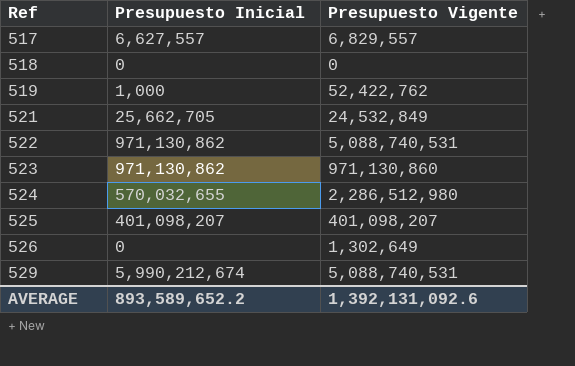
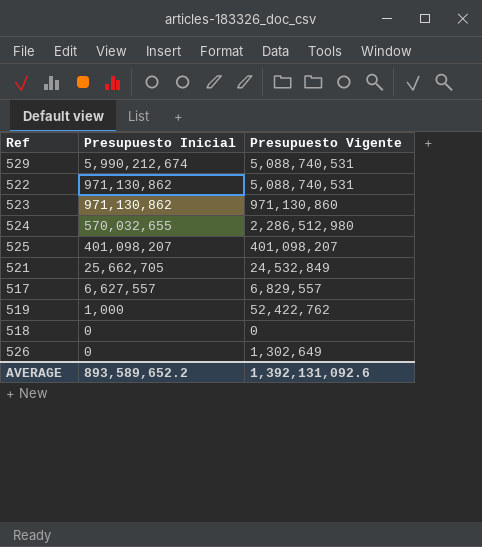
row order: Ref ascending -> Presupuesto Inicial descending

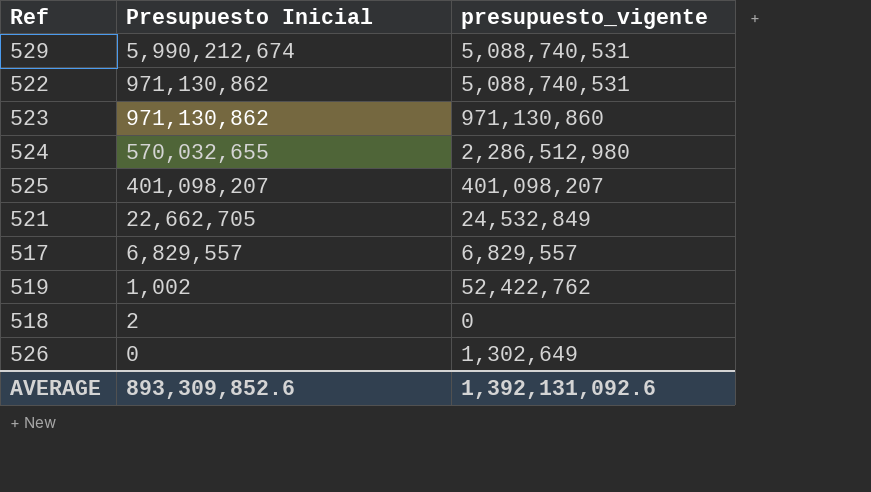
column name: Presupuesto Vigente -> presupuesto_vigente
521 | Presupuesto Inicial: 25,662,705 -> 22,662,705
517 | Presupuesto Inicial: 6,627,557 -> 6,829,557
519 | Presupuesto Inicial: 1,000 -> 1,002
518 | Presupuesto Inicial: 0 -> 2
AVERAGE | Presupuesto Inicial: 893,589,652.2 -> 893,309,852.6

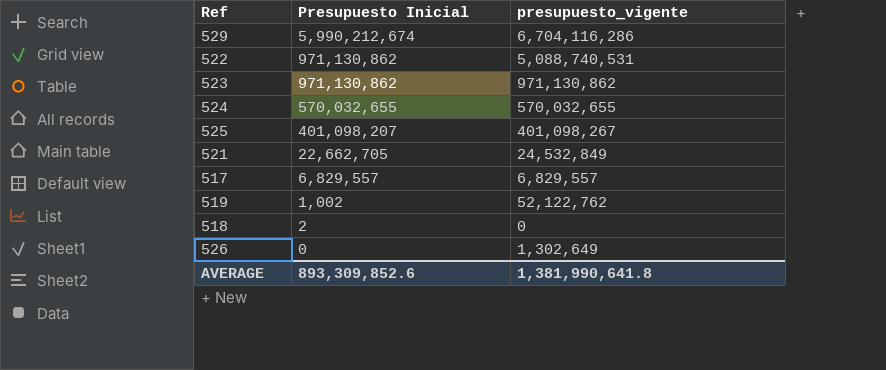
529 | presupuesto_vigente: 5,088,740,531 -> 6,704,116,286
523 | presupuesto_vigente: 971,130,860 -> 971,130,862
524 | presupuesto_vigente: 2,286,512,980 -> 570,032,655
525 | presupuesto_vigente: 401,098,207 -> 401,098,267
519 | presupuesto_vigente: 52,422,762 -> 52,122,762
AVERAGE | presupuesto_vigente: 1,392,131,092.6 -> 1,381,990,641.8

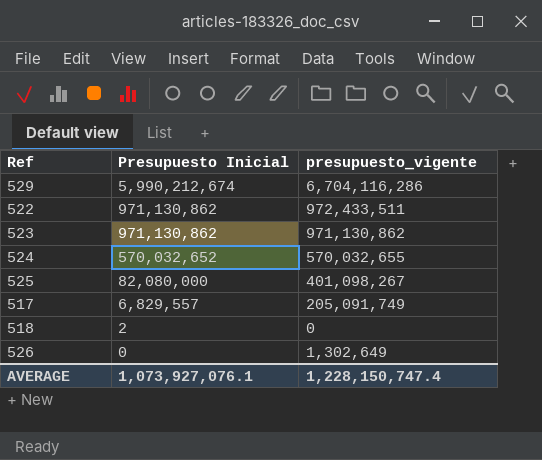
row 521: 22,662,705 | 24,532,849 -> none
row 519: 1,002 | 52,122,762 -> none
522 | presupuesto_vigente: 5,088,740,531 -> 972,433,511
524 | Presupuesto Inicial: 570,032,655 -> 570,032,652
525 | Presupuesto Inicial: 401,098,207 -> 82,080,000
517 | presupuesto_vigente: 6,829,557 -> 205,091,749
AVERAGE | Presupuesto Inicial: 893,309,852.6 -> 1,073,927,076.1
AVERAGE | presupuesto_vigente: 1,381,990,641.8 -> 1,228,150,747.4

